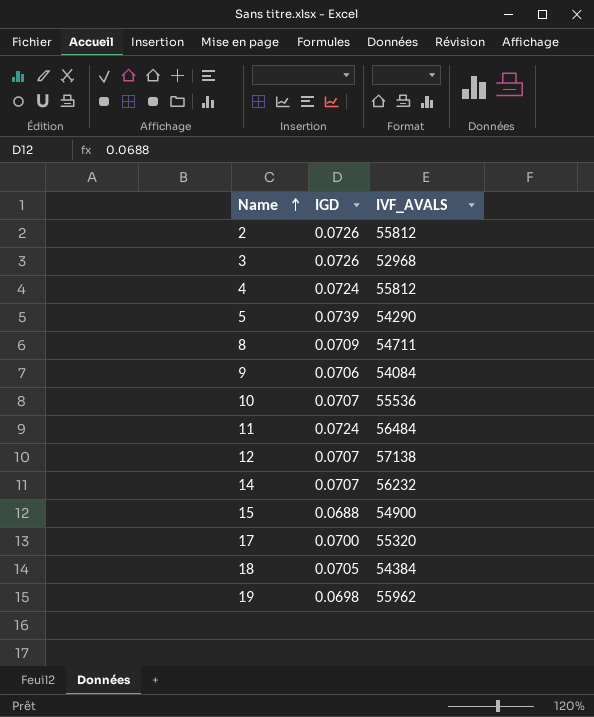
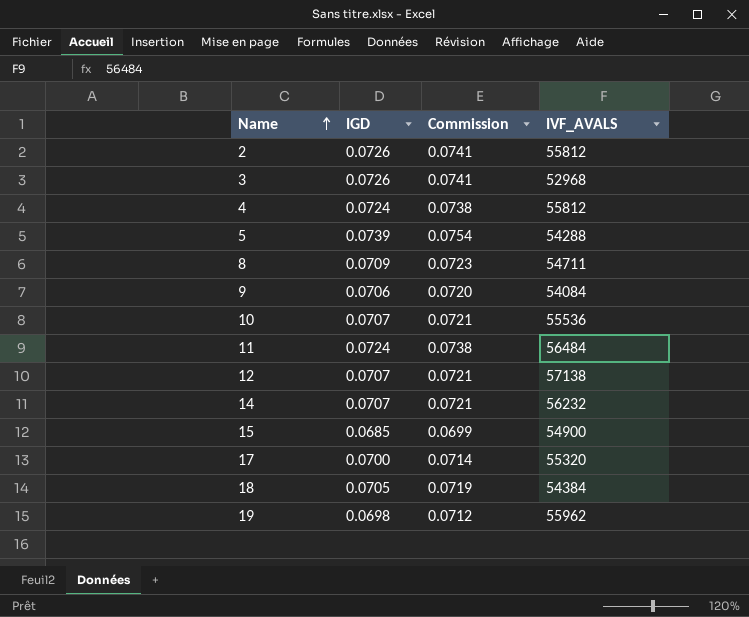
column Commission | formula: none -> [IGD] * 1.02
5 | IVF_AVALS: 54290 -> 54288
15 | IGD: 0.0688 -> 0.0685

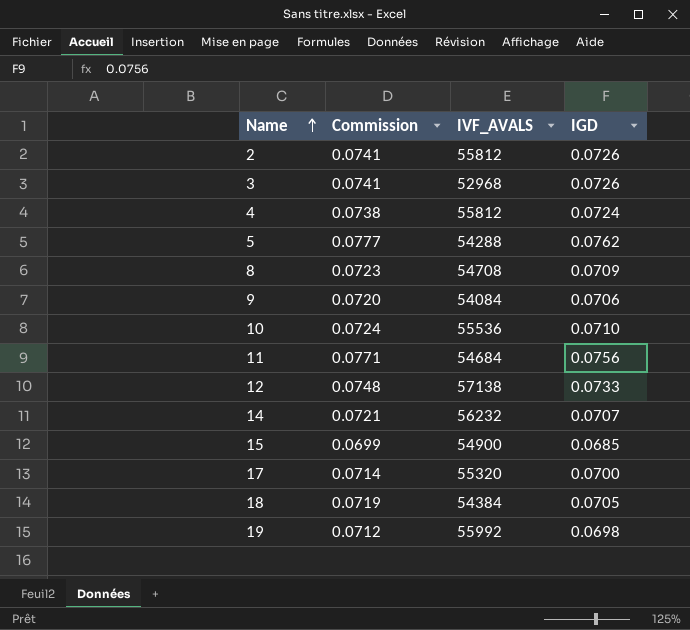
column IGD | position: 2 -> 4
5 | Commission: 0.0754 -> 0.0777
5 | IGD: 0.0739 -> 0.0762
8 | IVF_AVALS: 54711 -> 54708
10 | Commission: 0.0721 -> 0.0724
10 | IGD: 0.0707 -> 0.0710
11 | Commission: 0.0738 -> 0.0771
11 | IVF_AVALS: 56484 -> 54684
11 | IGD: 0.0724 -> 0.0756
12 | Commission: 0.0721 -> 0.0748
12 | IGD: 0.0707 -> 0.0733
19 | IVF_AVALS: 55962 -> 55992

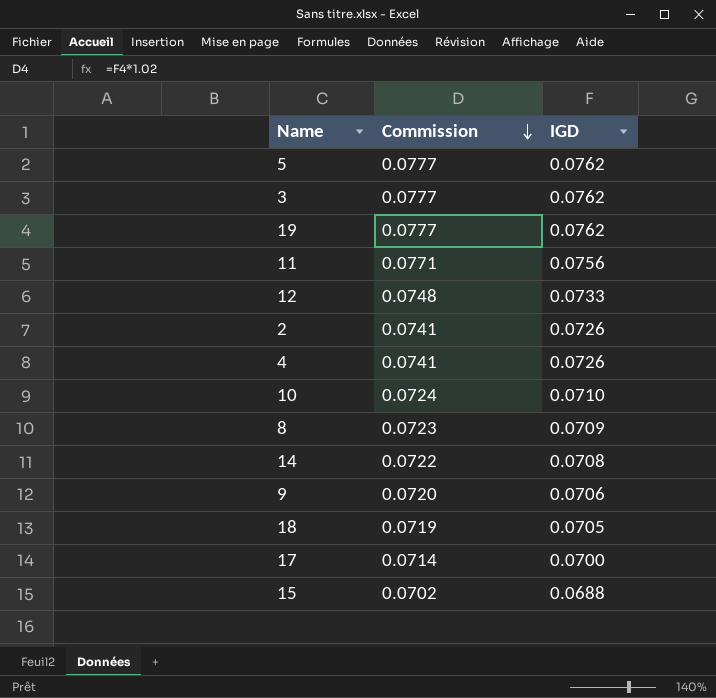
row order: Name ascending -> Commission descending
column IVF_AVALS | position: 3 -> none
3 | Commission: 0.0741 -> 0.0777
3 | IGD: 0.0726 -> 0.0762
19 | Commission: 0.0712 -> 0.0777
19 | IGD: 0.0698 -> 0.0762
4 | Commission: 0.0738 -> 0.0741
4 | IGD: 0.0724 -> 0.0726
14 | Commission: 0.0721 -> 0.0722
14 | IGD: 0.0707 -> 0.0708
15 | Commission: 0.0699 -> 0.0702
15 | IGD: 0.0685 -> 0.0688

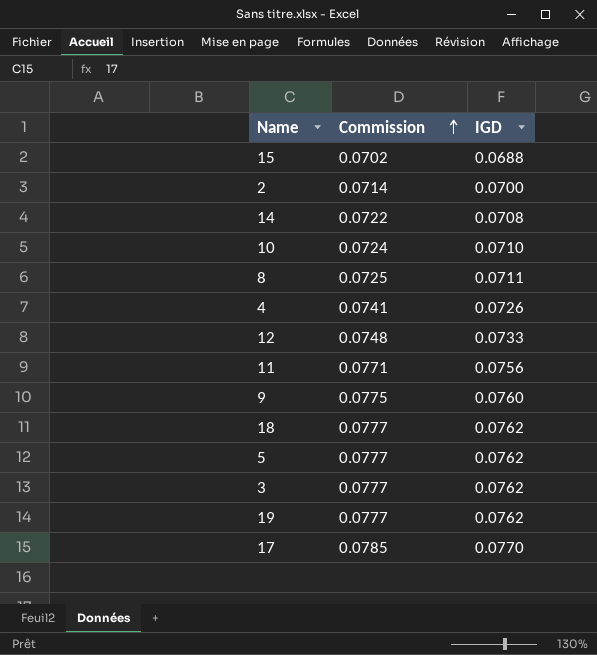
row order: Commission descending -> Commission ascending
2 | Commission: 0.0741 -> 0.0714
2 | IGD: 0.0726 -> 0.0700
8 | Commission: 0.0723 -> 0.0725
8 | IGD: 0.0709 -> 0.0711
9 | Commission: 0.0720 -> 0.0775
9 | IGD: 0.0706 -> 0.0760
18 | Commission: 0.0719 -> 0.0777
18 | IGD: 0.0705 -> 0.0762
17 | Commission: 0.0714 -> 0.0785
17 | IGD: 0.0700 -> 0.0770

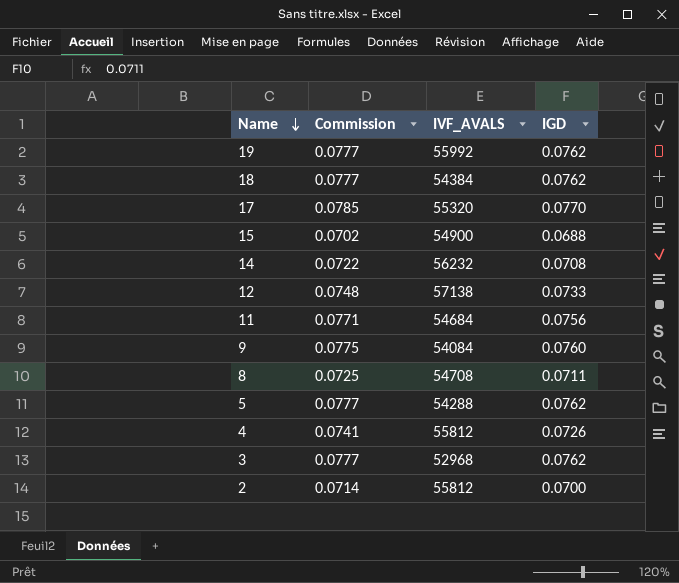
row order: Commission ascending -> Name descending
column IVF_AVALS | position: none -> 3
row 10: 0.0724 | 0.0710 -> none

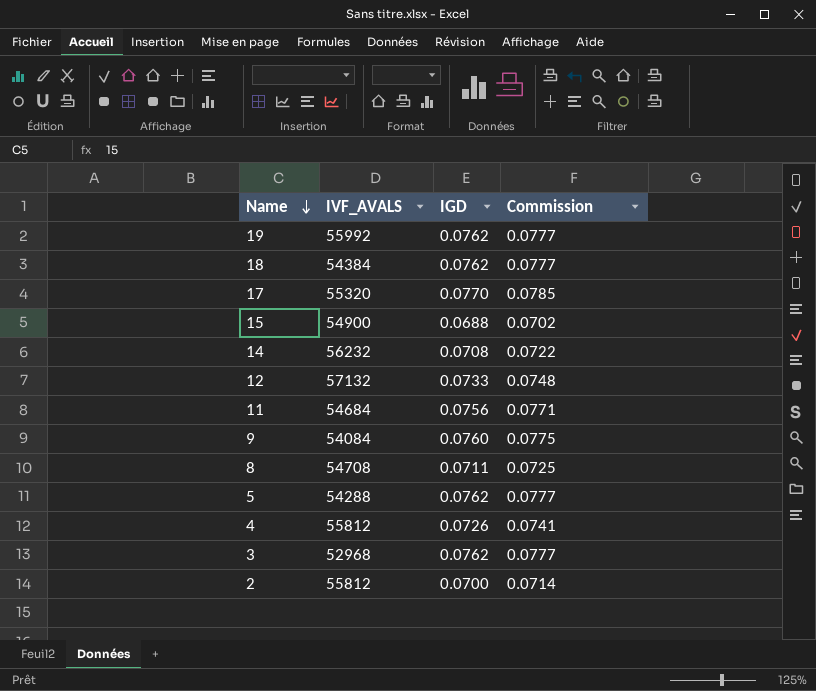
column Commission | position: 2 -> 4
12 | IVF_AVALS: 57138 -> 57132

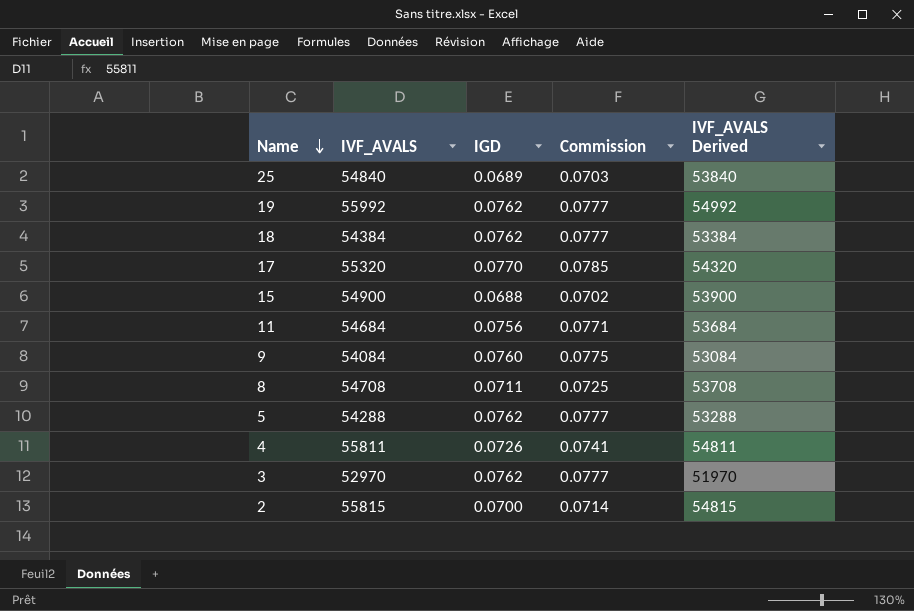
column IVF_AVALS Derived | formula: none -> [IVF_AVALS] - 1000
row 14: 56232 | 0.0708 | 0.0722 -> none
row 12: 57132 | 0.0733 | 0.0748 -> none
row 25: none -> 54840 | 0.0689 | 0.0703 | 53840
4 | IVF_AVALS: 55812 -> 55811
3 | IVF_AVALS: 52968 -> 52970
2 | IVF_AVALS: 55812 -> 55815

